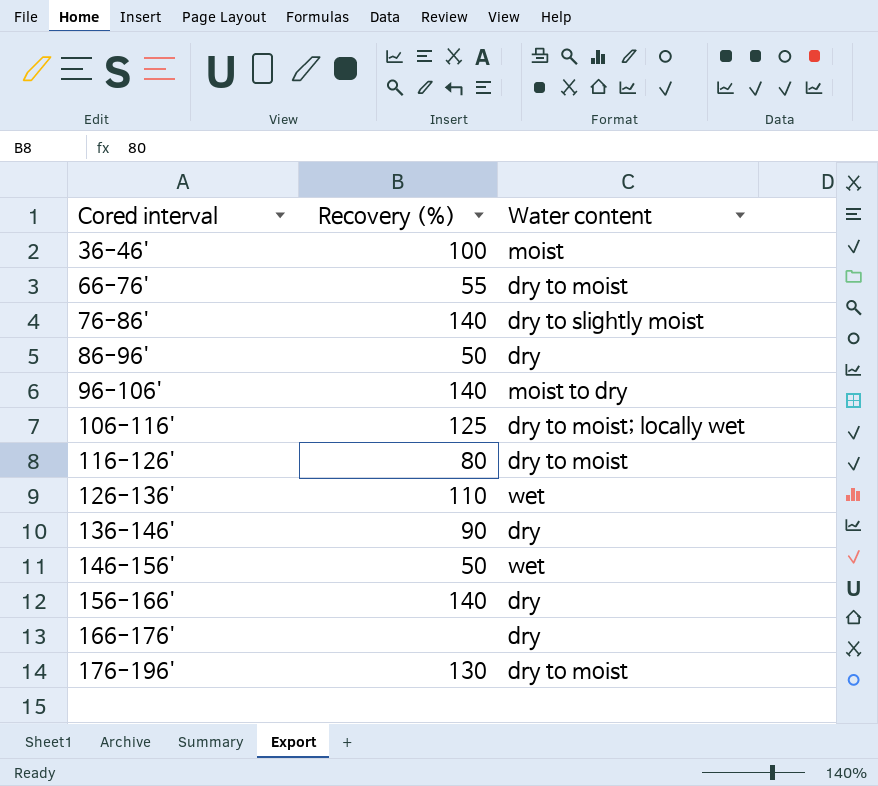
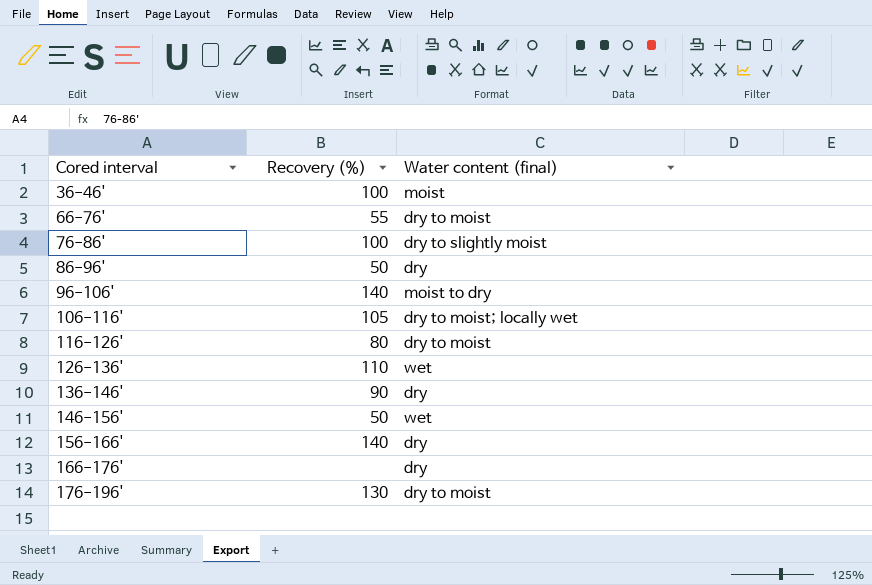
column name: Water content -> Water content (final)
76-86' | Recovery (%): 140 -> 100
106-116' | Recovery (%): 125 -> 105

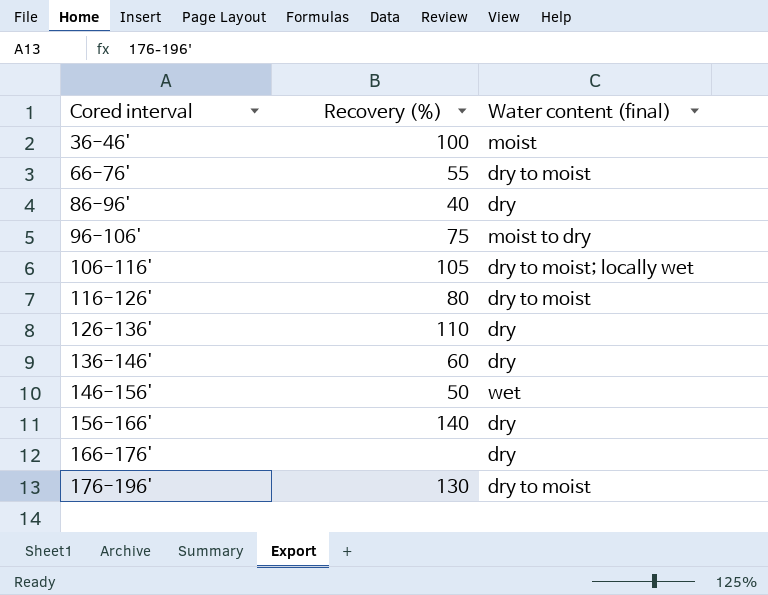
row 76-86': 100 | dry to slightly moist -> none
86-96' | Recovery (%): 50 -> 40
96-106' | Recovery (%): 140 -> 75
126-136' | Water content (final): wet -> dry
136-146' | Recovery (%): 90 -> 60

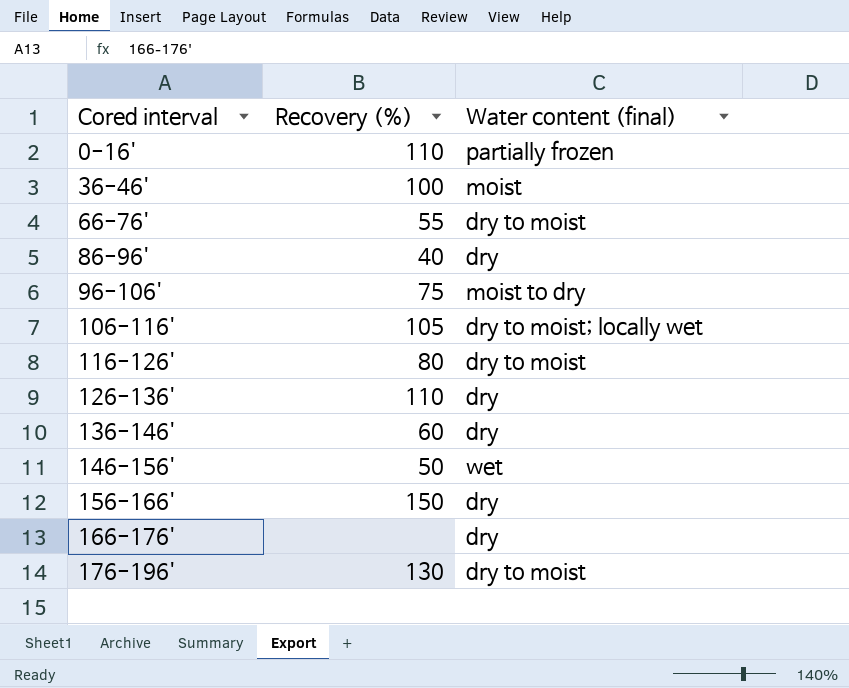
row 0-16': none -> 110 | partially frozen
156-166' | Recovery (%): 140 -> 150

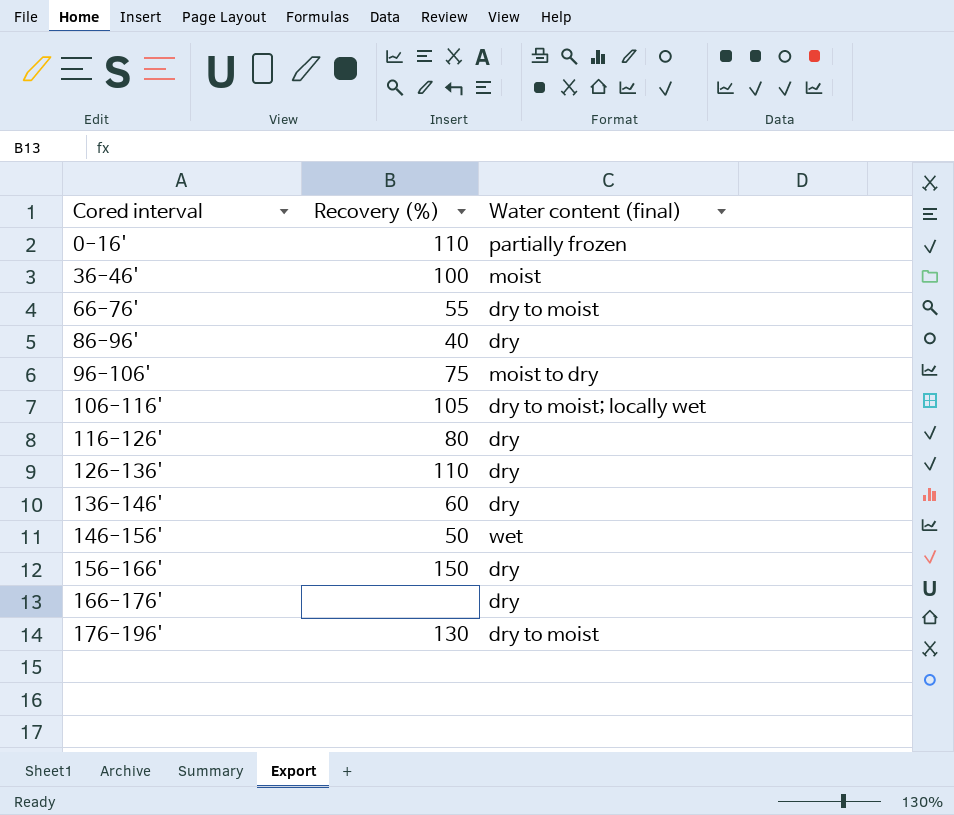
116-126' | Water content (final): dry to moist -> dry

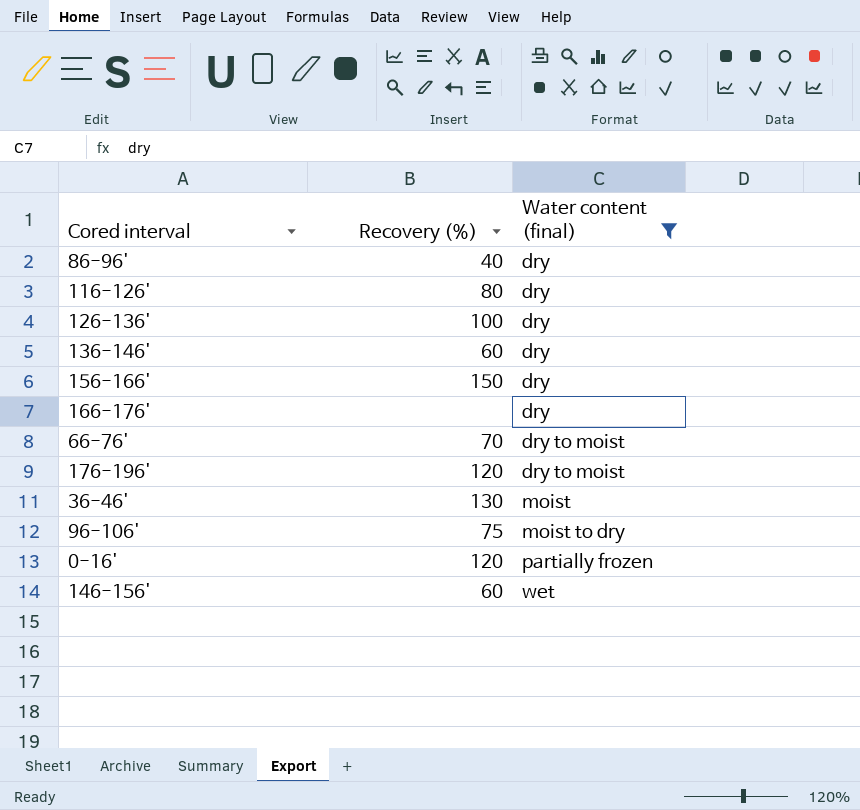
filter: none -> Water content (final) != dry to moist; locally wet
row order: Cored interval ascending -> Water content (final) ascending
126-136' | Recovery (%): 110 -> 100
66-76' | Recovery (%): 55 -> 70
176-196' | Recovery (%): 130 -> 120
36-46' | Recovery (%): 100 -> 130
0-16' | Recovery (%): 110 -> 120
146-156' | Recovery (%): 50 -> 60

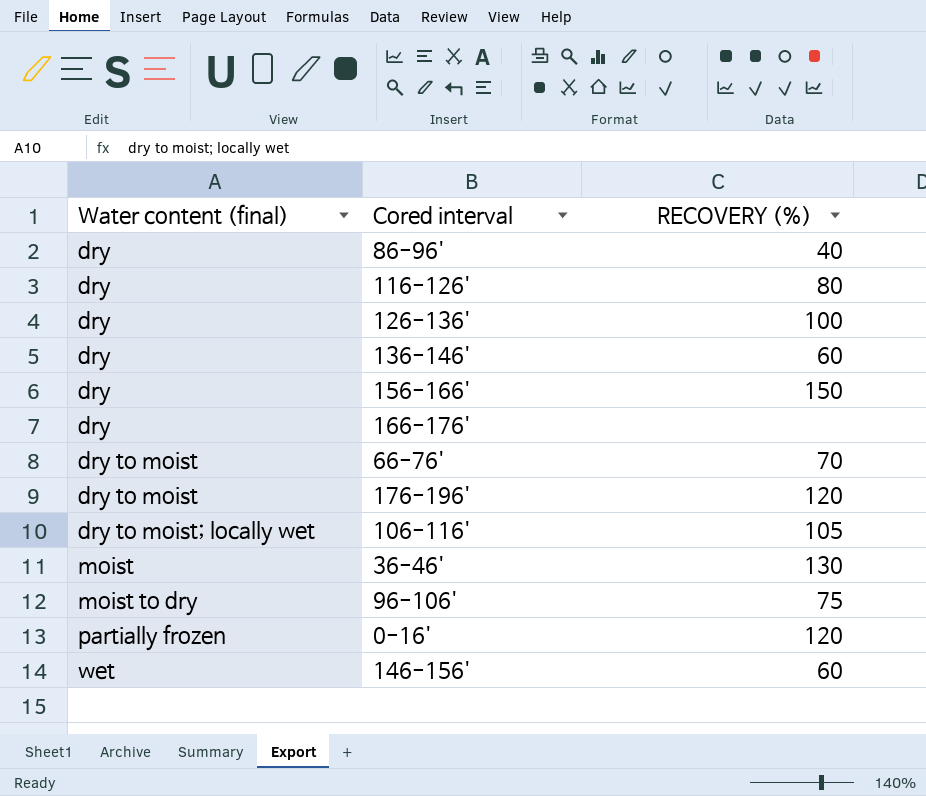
filter: Water content (final) != dry to moist; locally wet -> none
column Water content (final) | position: 3 -> 1
column name: Recovery (%) -> RECOVERY (%)

